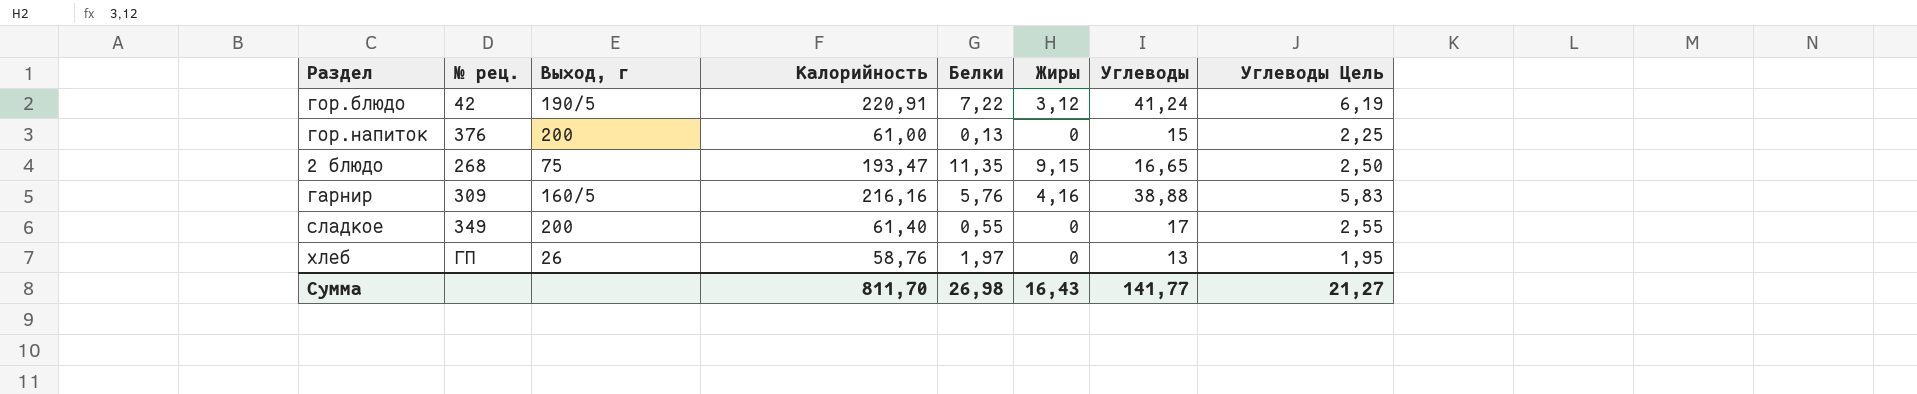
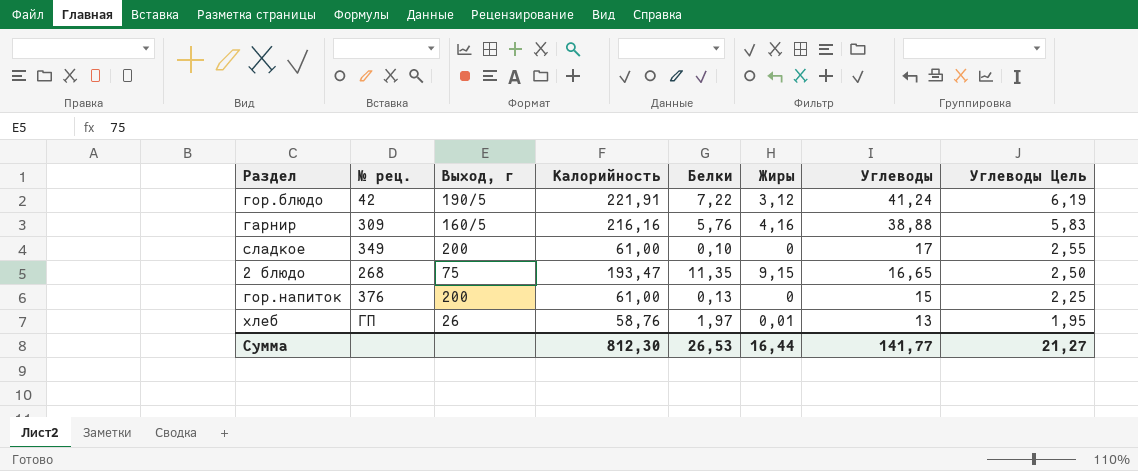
row order: none -> Углеводы descending
гор.блюдо | Калорийность: 220,91 -> 221,91
сладкое | Калорийность: 61,40 -> 61,00
сладкое | Белки: 0,55 -> 0,10
хлеб | Жиры: 0 -> 0,01
Сумма | Калорийность: 811,70 -> 812,30
Сумма | Белки: 26,98 -> 26,53
Сумма | Жиры: 16,43 -> 16,44

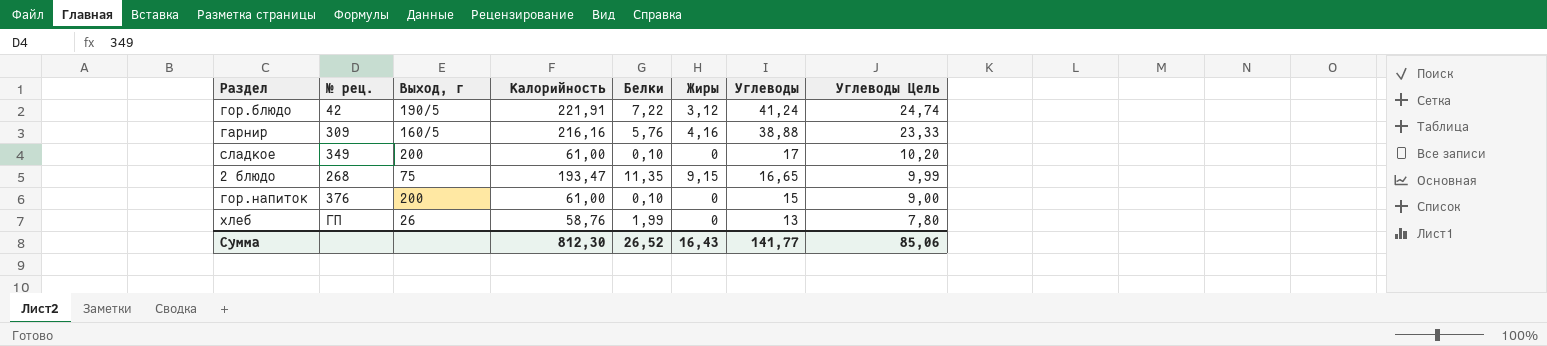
column Углеводы Цель | formula: [Углеводы] * 0,15 -> [Углеводы] * 0,6
гор.напиток | Белки: 0,13 -> 0,10
хлеб | Белки: 1,97 -> 1,99
хлеб | Жиры: 0,01 -> 0
Сумма | Белки: 26,53 -> 26,52
Сумма | Жиры: 16,44 -> 16,43
Сумма | Углеводы Цель: 21,27 -> 85,06

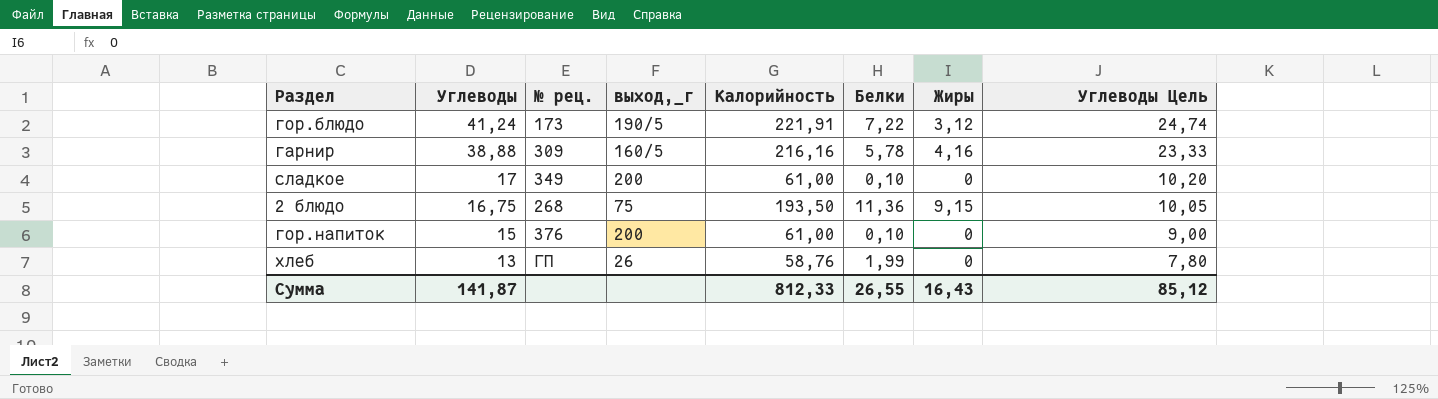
column Углеводы | position: 7 -> 2
column name: Выход, г -> выход,_г
гор.блюдо | № рец.: 42 -> 173
гарнир | Белки: 5,76 -> 5,78
2 блюдо | Углеводы: 16,65 -> 16,75
2 блюдо | Калорийность: 193,47 -> 193,50
2 блюдо | Белки: 11,35 -> 11,36
2 блюдо | Углеводы Цель: 9,99 -> 10,05
Сумма | Углеводы: 141,77 -> 141,87
Сумма | Калорийность: 812,30 -> 812,33
Сумма | Белки: 26,52 -> 26,55
Сумма | Углеводы Цель: 85,06 -> 85,12

